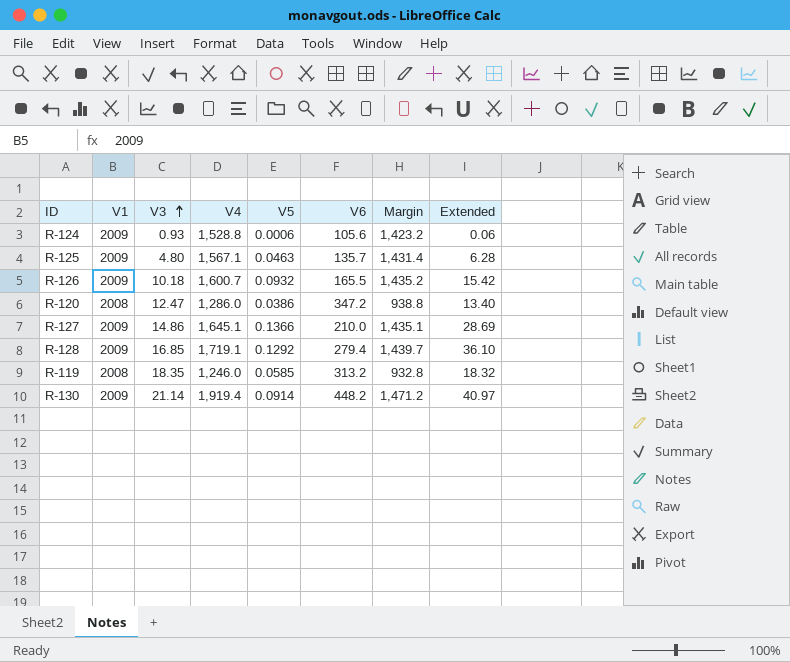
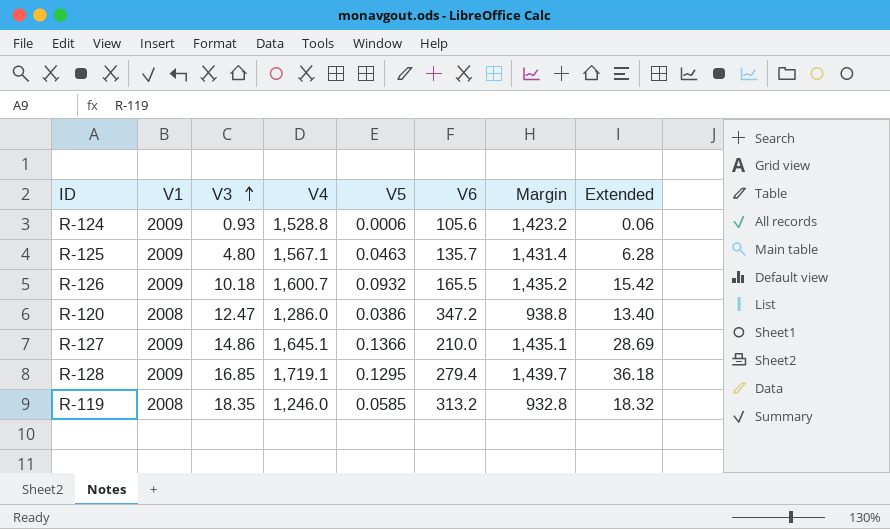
row R-130: 2009 | 21.14 | 1,919.4 | 0.0914 | 448.2 | 1,471.2 | 40.97 -> none
R-128 | V5: 0.1292 -> 0.1295
R-128 | Extended: 36.10 -> 36.18

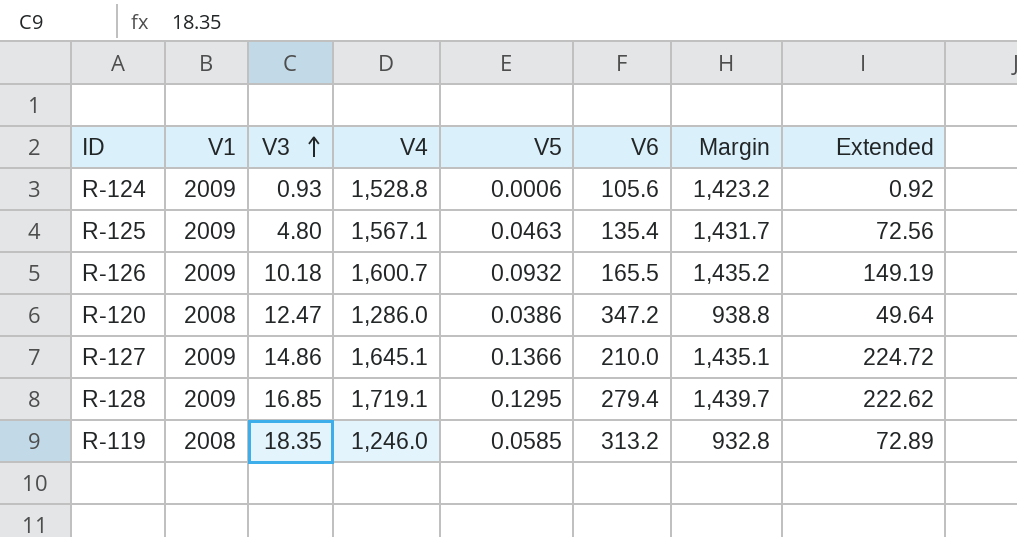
column Extended | formula: [V5] * [V6] -> [V4] * [V5]
R-125 | V6: 135.7 -> 135.4
R-125 | Margin: 1,431.4 -> 1,431.7

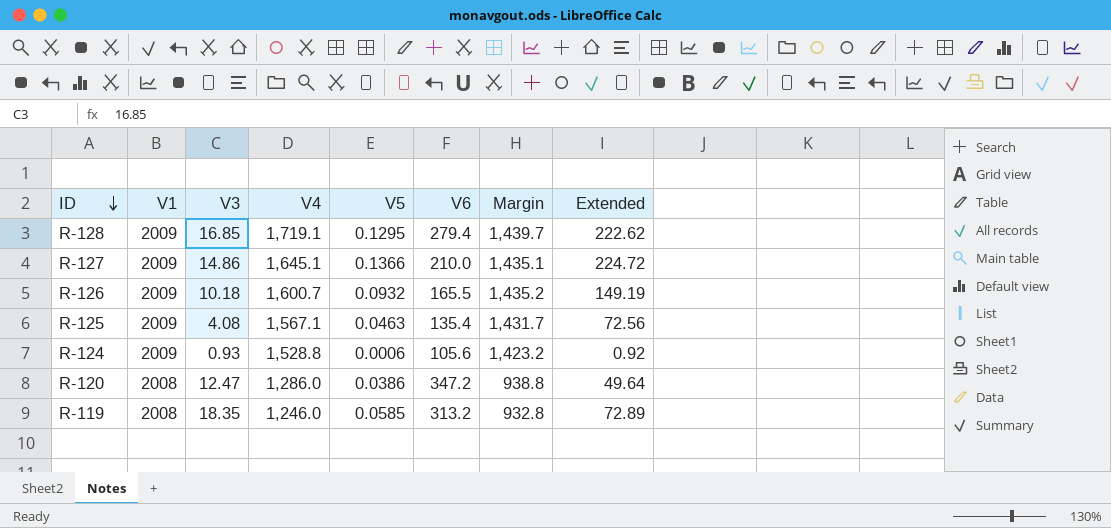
row order: V3 ascending -> ID descending
R-125 | V3: 4.80 -> 4.08

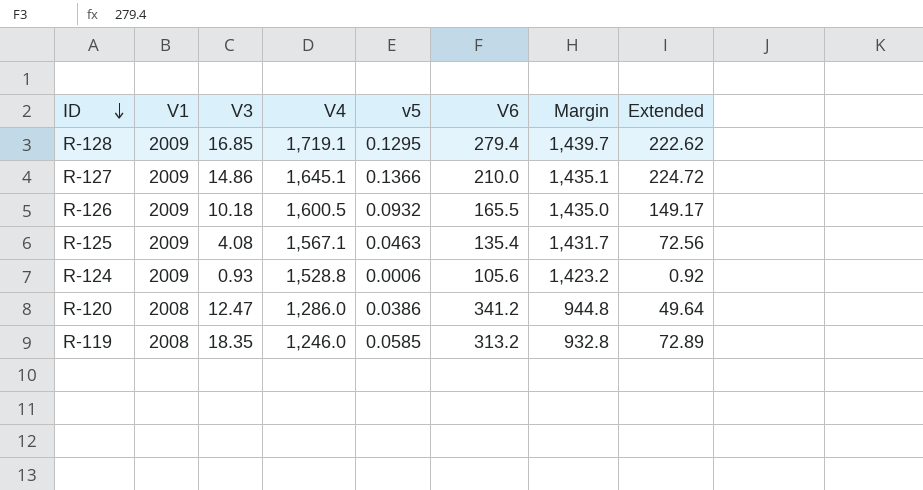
column name: V5 -> v5
R-126 | V4: 1,600.7 -> 1,600.5
R-126 | Margin: 1,435.2 -> 1,435.0
R-126 | Extended: 149.19 -> 149.17
R-120 | V6: 347.2 -> 341.2
R-120 | Margin: 938.8 -> 944.8

